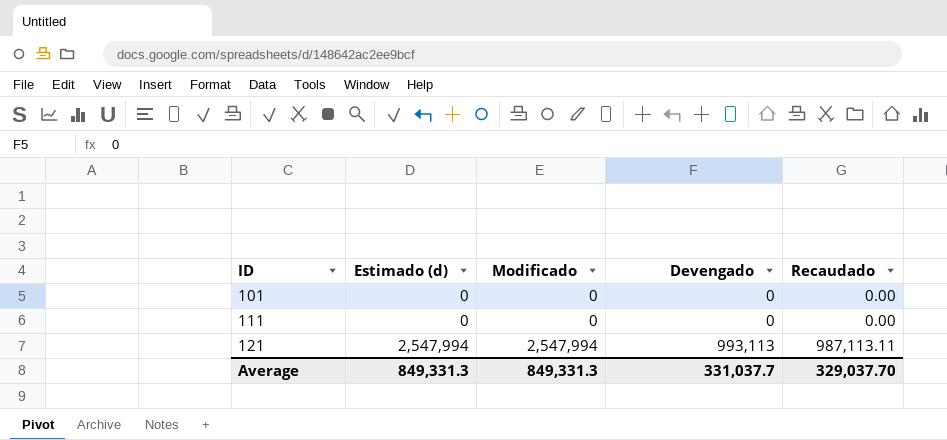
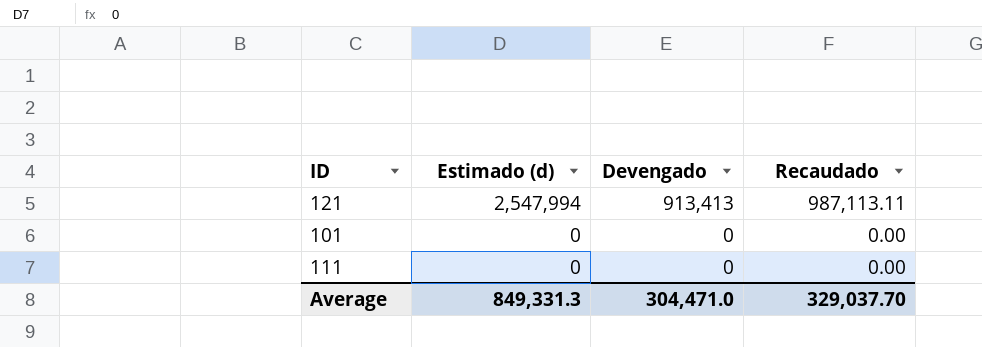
row order: ID ascending -> Estimado (d) descending
column Modificado | position: 3 -> none
121 | Devengado: 993,113 -> 913,413
Average | Devengado: 331,037.7 -> 304,471.0

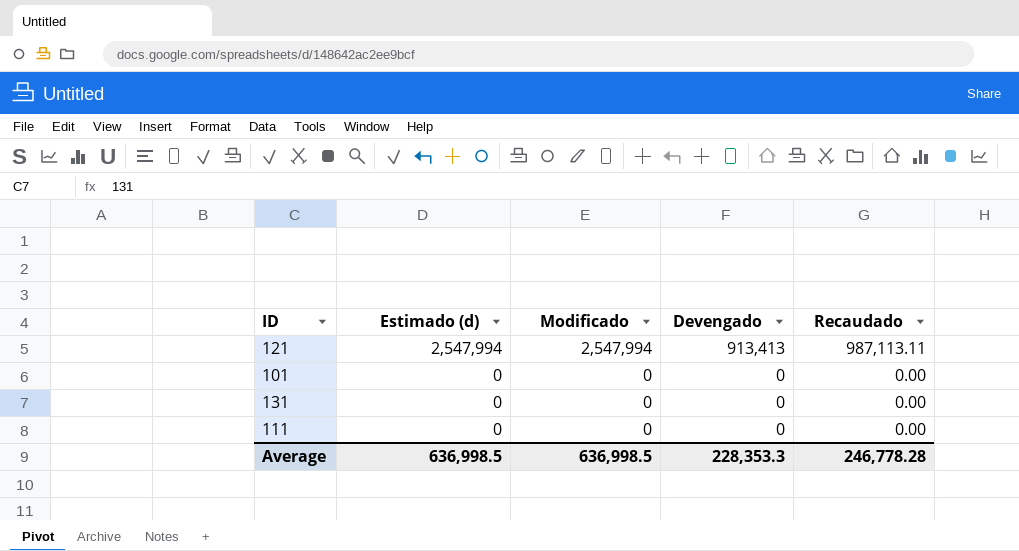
column Modificado | position: none -> 3
row 131: none -> 0 | 0 | 0 | 0.00
Average | Estimado (d): 849,331.3 -> 636,998.5
Average | Devengado: 304,471.0 -> 228,353.3
Average | Recaudado: 329,037.70 -> 246,778.28

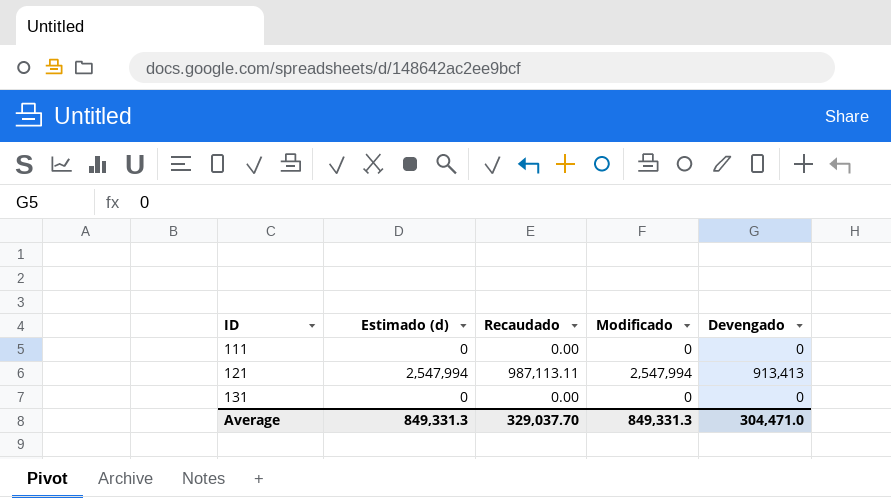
row order: Estimado (d) descending -> ID ascending
column Recaudado | position: 5 -> 3
row 101: 0 | 0 | 0 | 0.00 -> none
Average | Estimado (d): 636,998.5 -> 849,331.3
Average | Recaudado: 246,778.28 -> 329,037.70
Average | Modificado: 636,998.5 -> 849,331.3
Average | Devengado: 228,353.3 -> 304,471.0

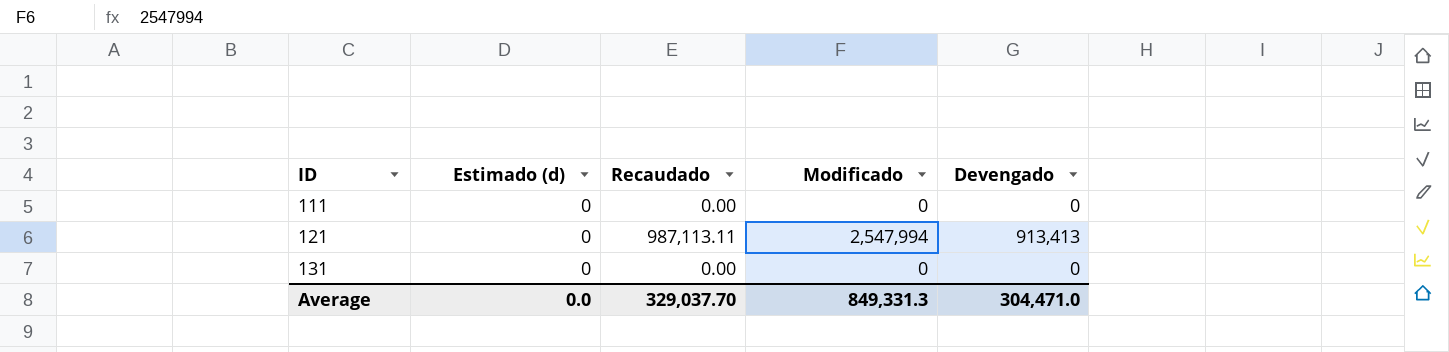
121 | Estimado (d): 2,547,994 -> 0
Average | Estimado (d): 849,331.3 -> 0.0

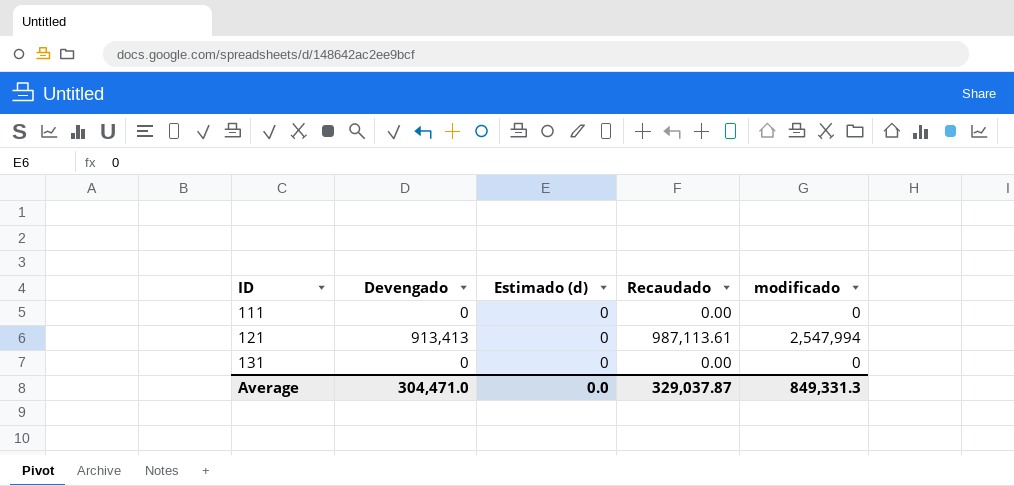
column Devengado | position: 5 -> 2
column name: Modificado -> modificado
121 | Recaudado: 987,113.11 -> 987,113.61
Average | Recaudado: 329,037.70 -> 329,037.87

